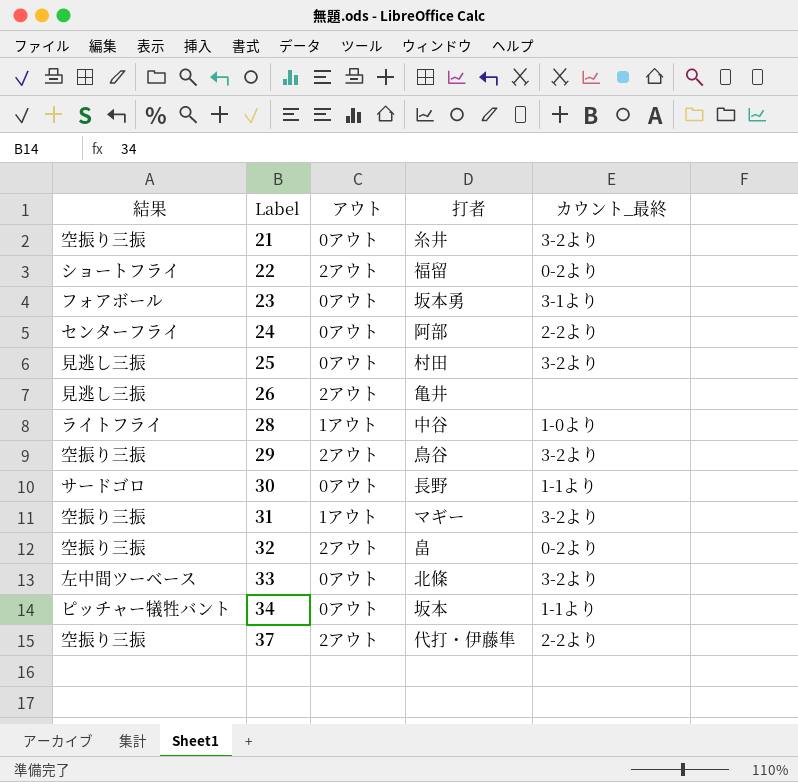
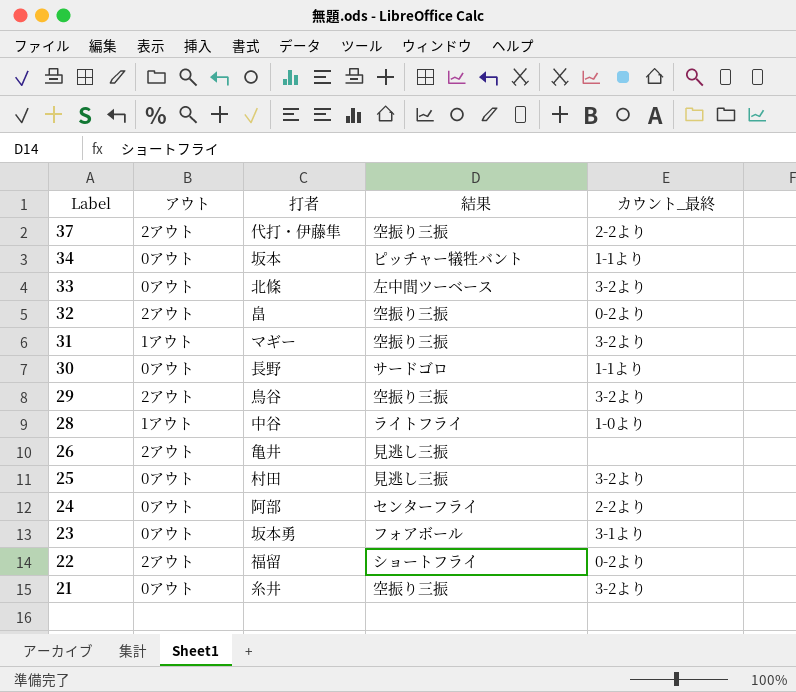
row order: Label ascending -> Label descending
column 結果 | position: 1 -> 4

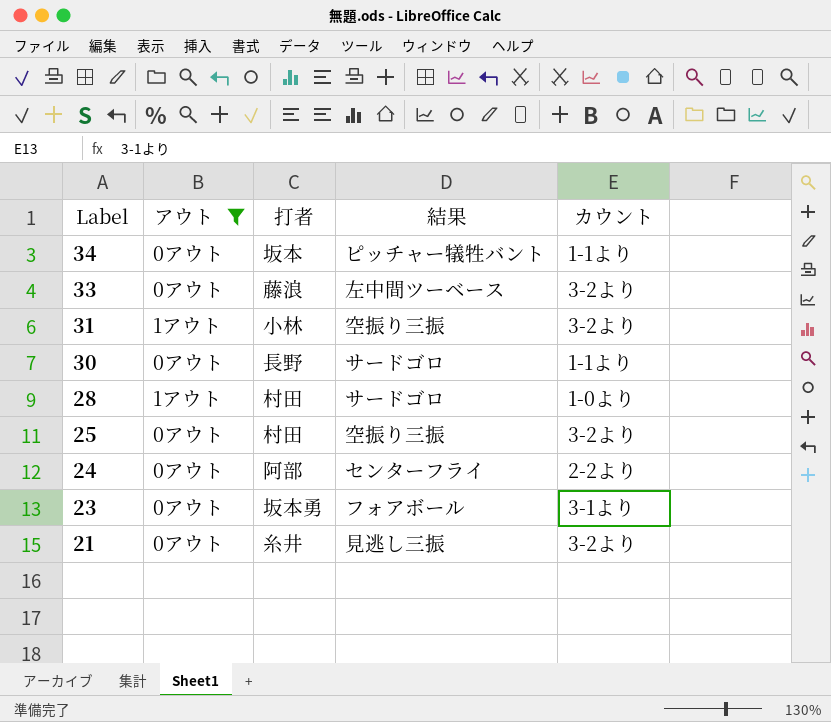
filter: none -> アウト != 2アウト
column name: カウント_最終 -> カウント
33 | 打者: 北條 -> 藤浪
31 | 打者: マギー -> 小林
28 | 打者: 中谷 -> 村田
28 | 結果: ライトフライ -> サードゴロ
25 | 結果: 見逃し三振 -> 空振り三振
21 | 結果: 空振り三振 -> 見逃し三振

